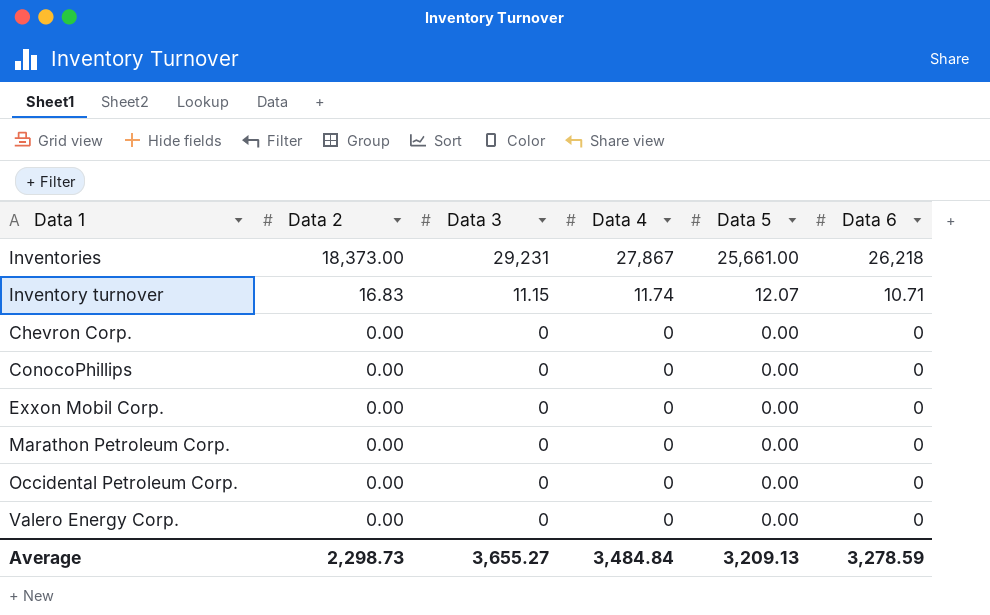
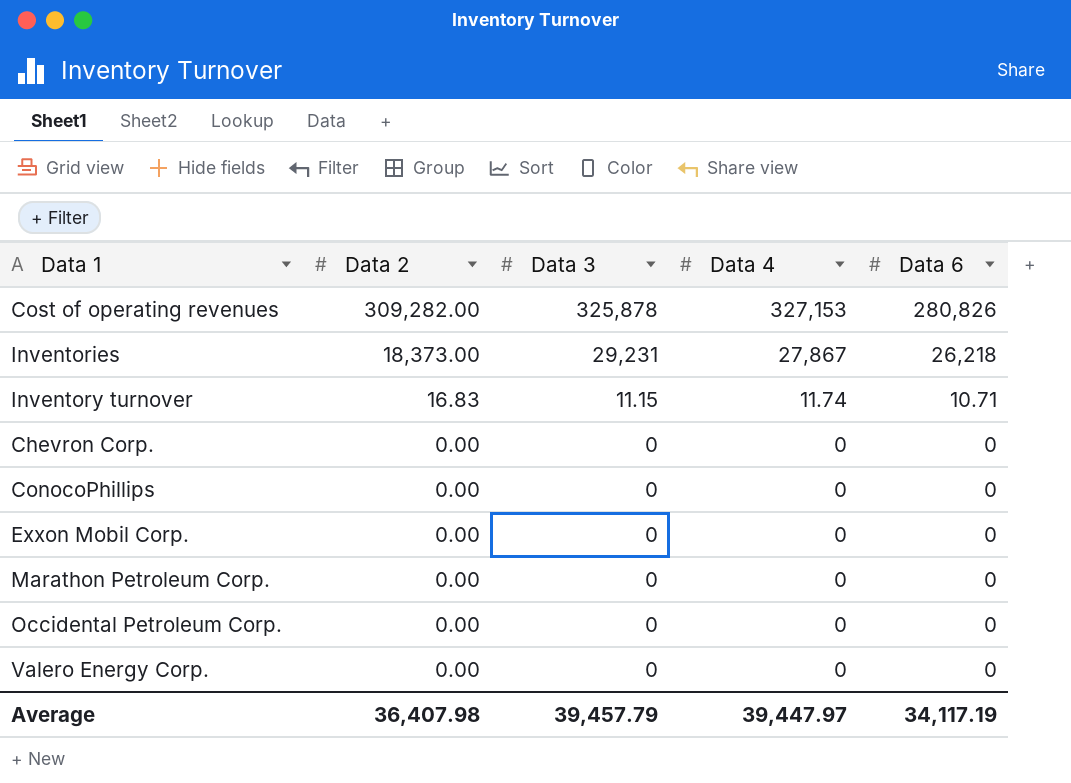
column Data 5 | position: 5 -> none
row Cost of operating revenues: none -> 309,282.00 | 325,878 | 327,153 | 280,826
Average | Data 2: 2,298.73 -> 36,407.98
Average | Data 3: 3,655.27 -> 39,457.79
Average | Data 4: 3,484.84 -> 39,447.97
Average | Data 6: 3,278.59 -> 34,117.19

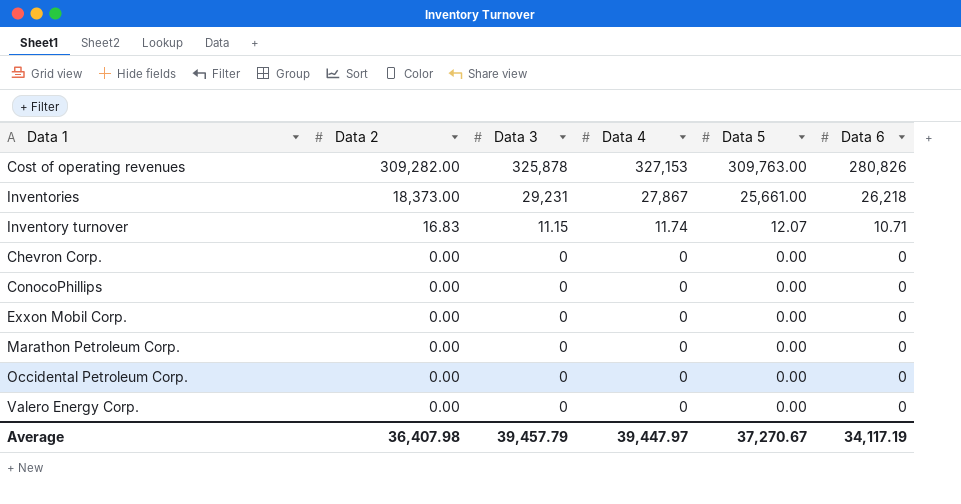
column Data 5 | position: none -> 5

